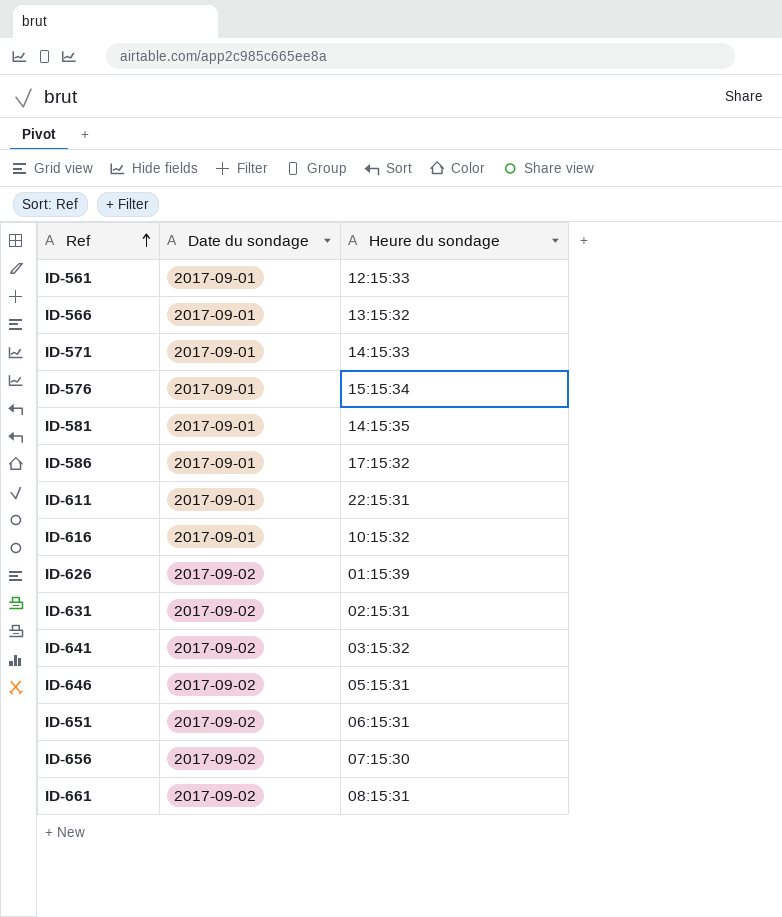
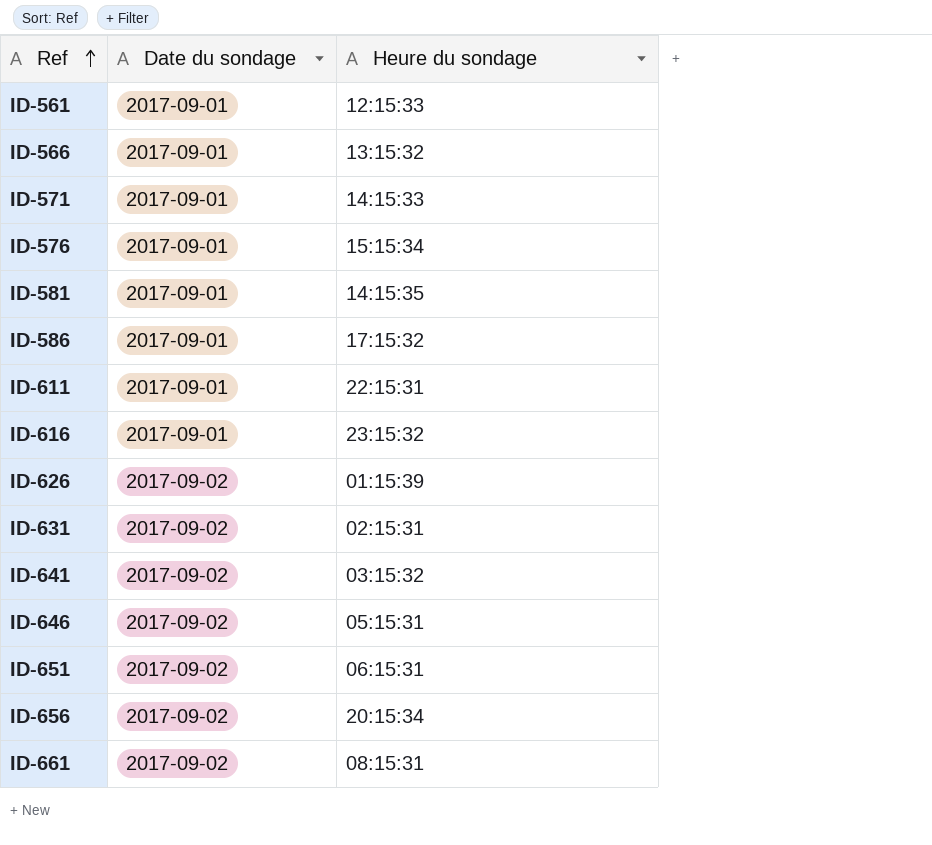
ID-616 | Heure du sondage: 10:15:32 -> 23:15:32
ID-656 | Heure du sondage: 07:15:30 -> 20:15:34

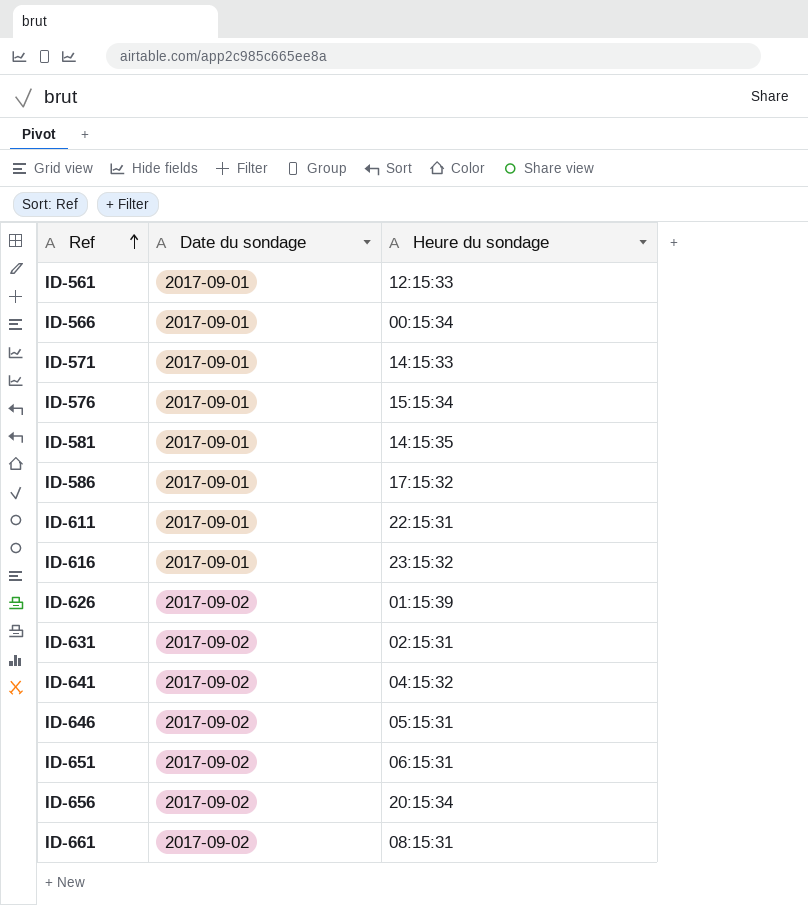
ID-566 | Heure du sondage: 13:15:32 -> 00:15:34
ID-641 | Heure du sondage: 03:15:32 -> 04:15:32

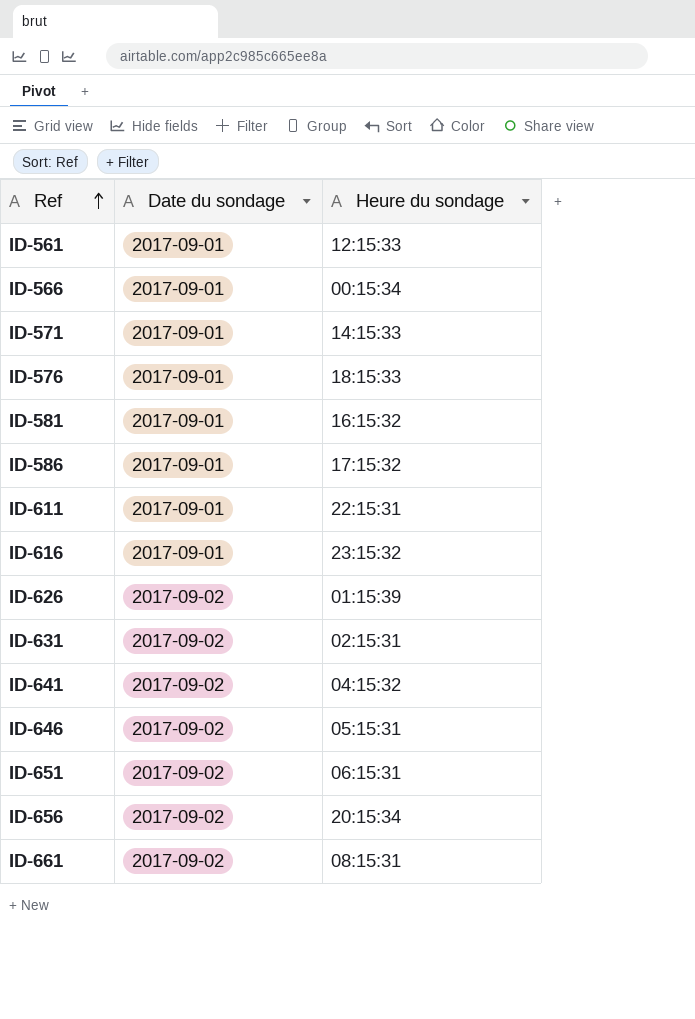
ID-576 | Heure du sondage: 15:15:34 -> 18:15:33
ID-581 | Heure du sondage: 14:15:35 -> 16:15:32

